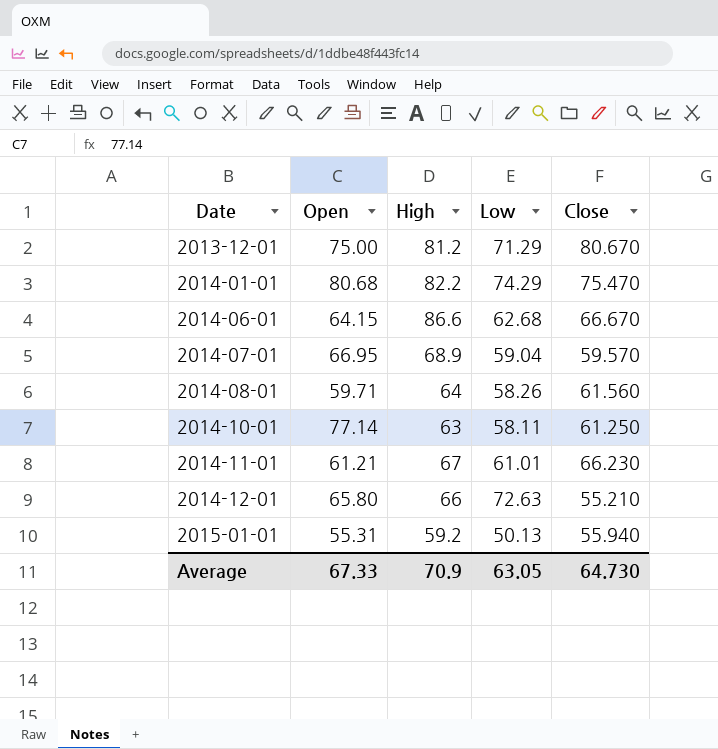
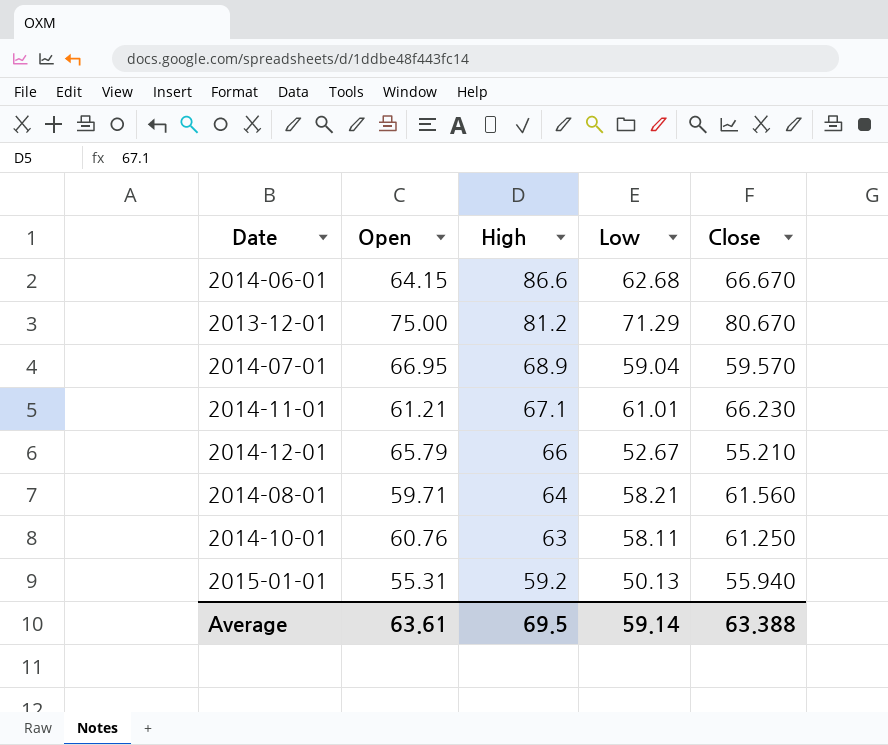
row order: Date ascending -> High descending
row 2014-01-01: 80.68 | 82.2 | 74.29 | 75.470 -> none
2014-11-01 | High: 67 -> 67.1
2014-12-01 | Open: 65.80 -> 65.79
2014-12-01 | Low: 72.63 -> 52.67
2014-08-01 | Low: 58.26 -> 58.21
2014-10-01 | Open: 77.14 -> 60.76
Average | Open: 67.33 -> 63.61
Average | High: 70.9 -> 69.5
Average | Low: 63.05 -> 59.14
Average | Close: 64.730 -> 63.388

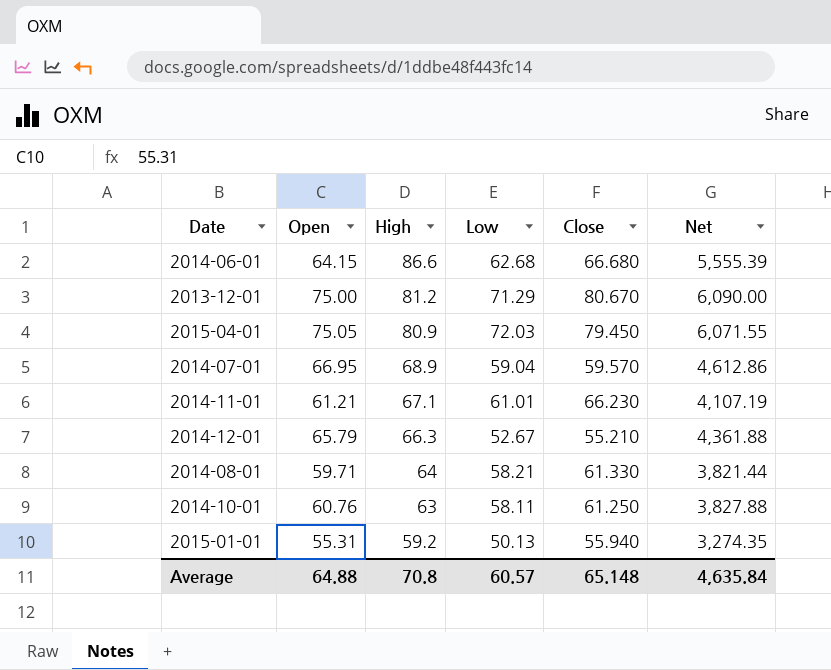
column Net | formula: none -> [Open] * [High]
2014-06-01 | Close: 66.670 -> 66.680
row 2015-04-01: none -> 75.05 | 80.9 | 72.03 | 79.450 | 6,071.55
2014-12-01 | High: 66 -> 66.3
2014-08-01 | Close: 61.560 -> 61.330
Average | Open: 63.61 -> 64.88
Average | High: 69.5 -> 70.8
Average | Low: 59.14 -> 60.57
Average | Close: 63.388 -> 65.148

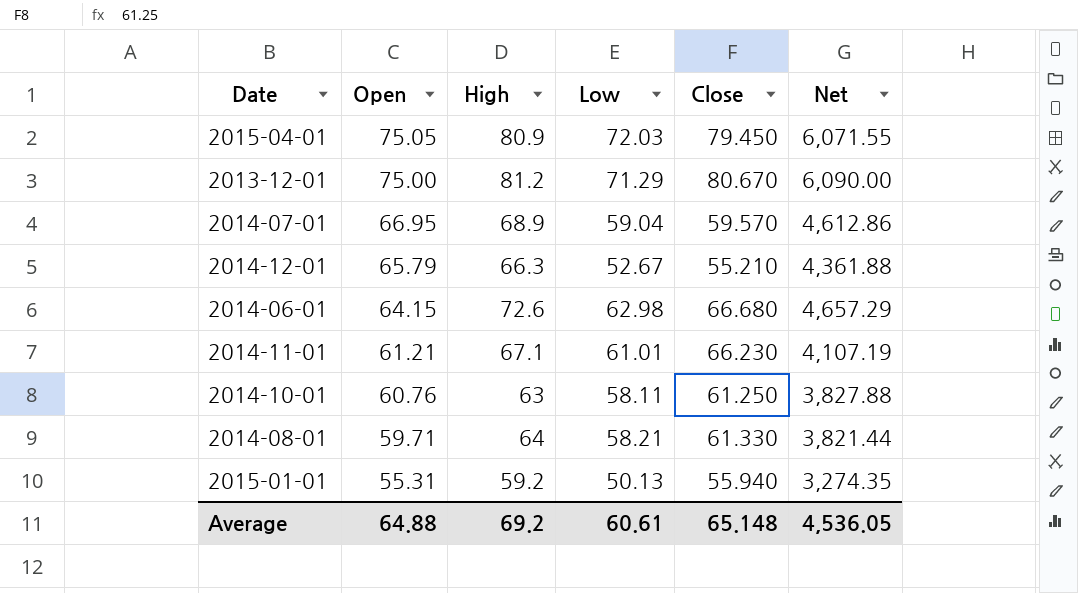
row order: High descending -> Open descending
2014-06-01 | High: 86.6 -> 72.6
2014-06-01 | Low: 62.68 -> 62.98
2014-06-01 | Net: 5,555.39 -> 4,657.29
Average | High: 70.8 -> 69.2
Average | Low: 60.57 -> 60.61
Average | Net: 4,635.84 -> 4,536.05

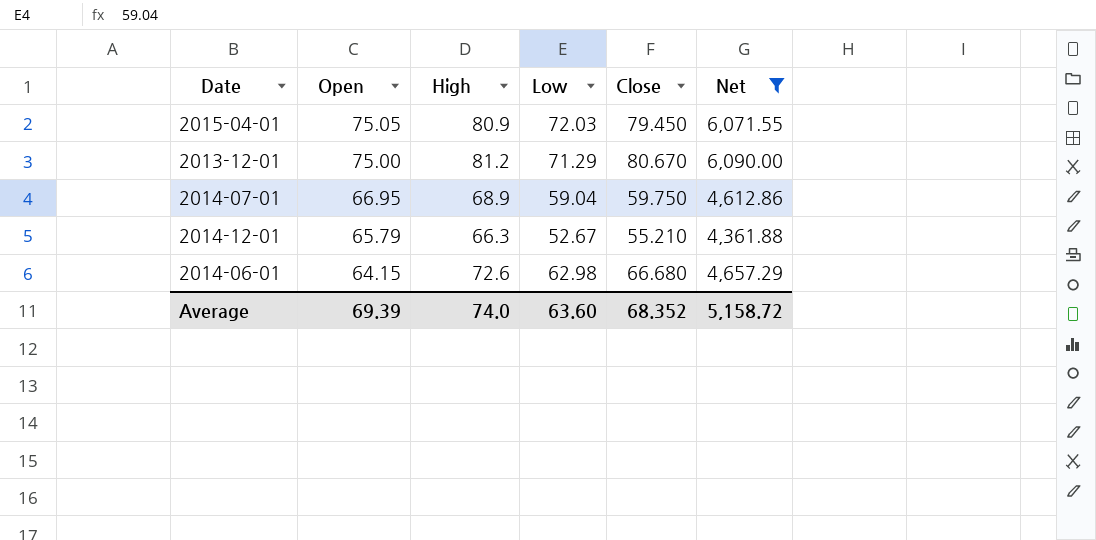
filter: none -> Net >= 4,361.88
2014-07-01 | Close: 59.570 -> 59.750
Average | Open: 64.88 -> 69.39
Average | High: 69.2 -> 74.0
Average | Low: 60.61 -> 63.60
Average | Close: 65.148 -> 68.352
Average | Net: 4,536.05 -> 5,158.72

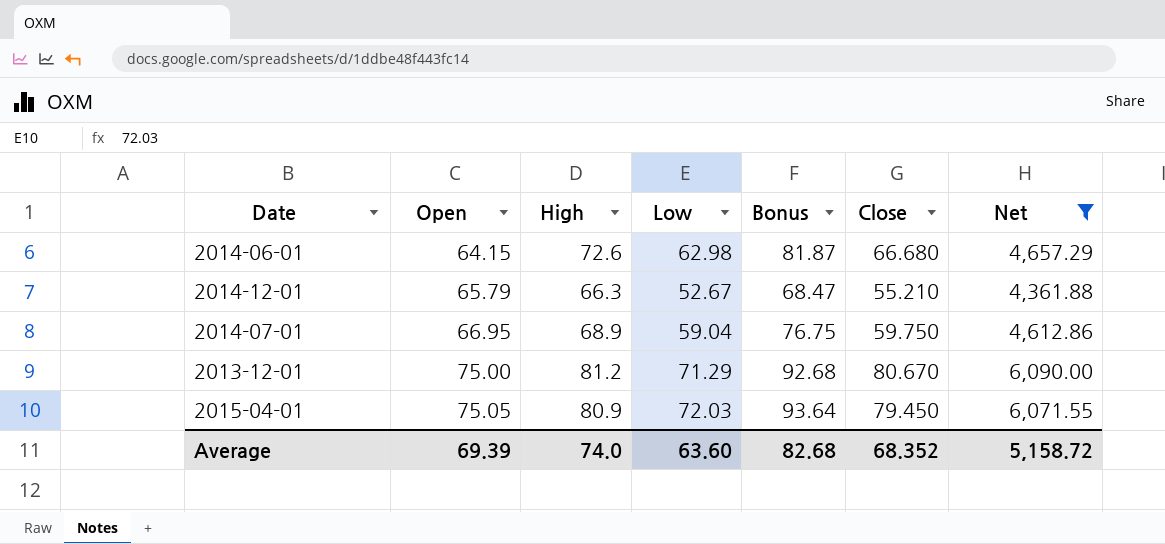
row order: Open descending -> Open ascending
column Bonus | formula: none -> [Low] * 1.3

